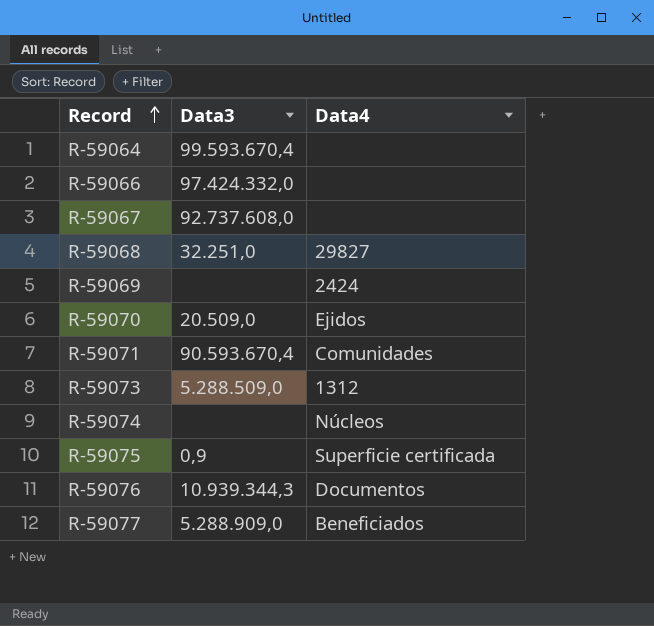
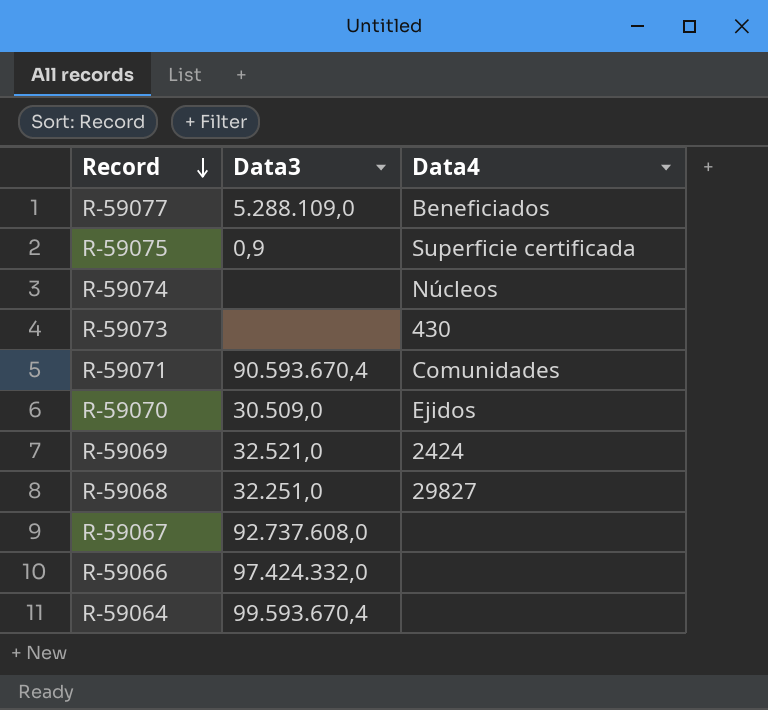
row order: Record ascending -> Record descending
row R-59076: 10.939.344,3 | Documentos -> none
R-59077 | Data3: 5.288.909,0 -> 5.288.109,0
R-59073 | Data3: 5.288.509,0 -> none
R-59073 | Data4: 1312 -> 430
R-59070 | Data3: 20.509,0 -> 30.509,0
R-59069 | Data3: none -> 32.521,0

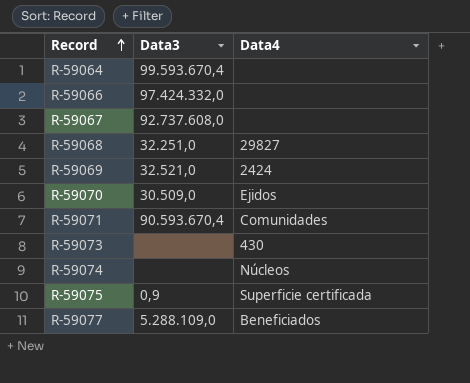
row order: Record descending -> Record ascending

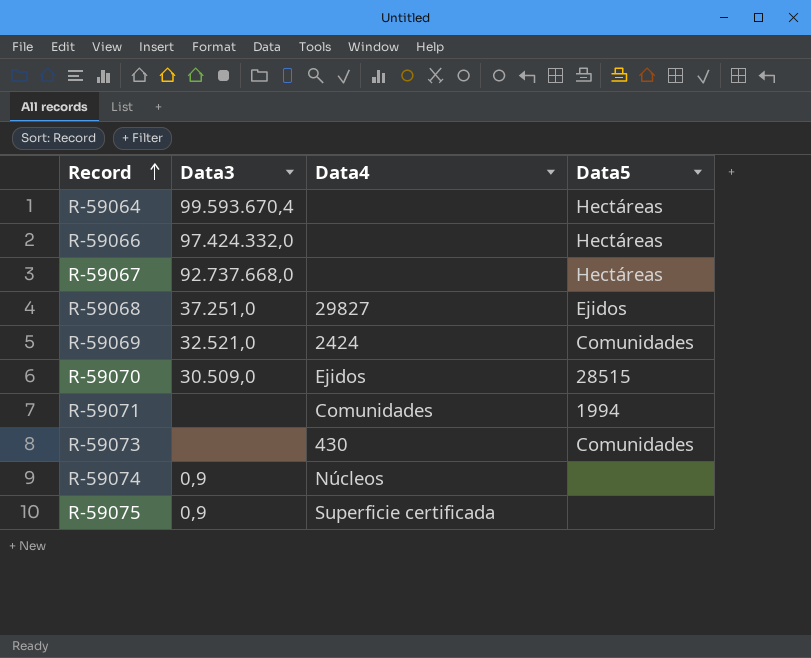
column Data5 | position: none -> 4
row R-59077: 5.288.109,0 | Beneficiados -> none
R-59067 | Data3: 92.737.608,0 -> 92.737.668,0
R-59068 | Data3: 32.251,0 -> 37.251,0
R-59071 | Data3: 90.593.670,4 -> none
R-59074 | Data3: none -> 0,9

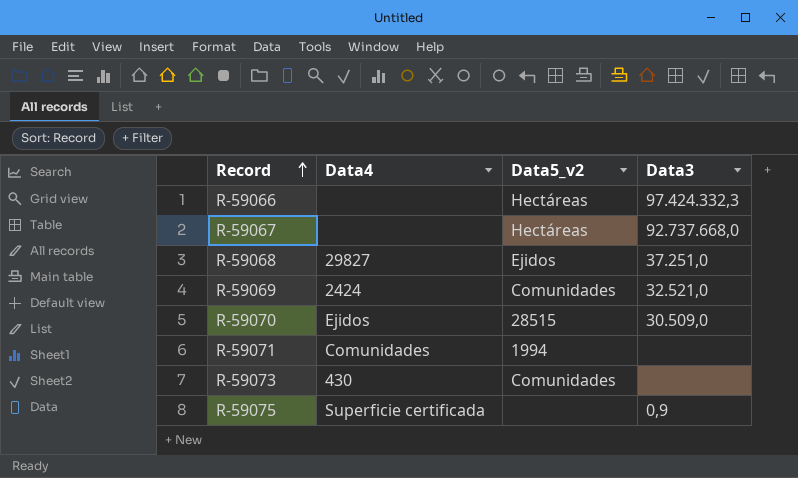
column name: Data5 -> Data5_v2
column Data3 | position: 2 -> 4
row R-59064: 99.593.670,4 | none | Hectáreas -> none
row R-59074: 0,9 | Núcleos | none -> none
R-59066 | Data3: 97.424.332,0 -> 97.424.332,3

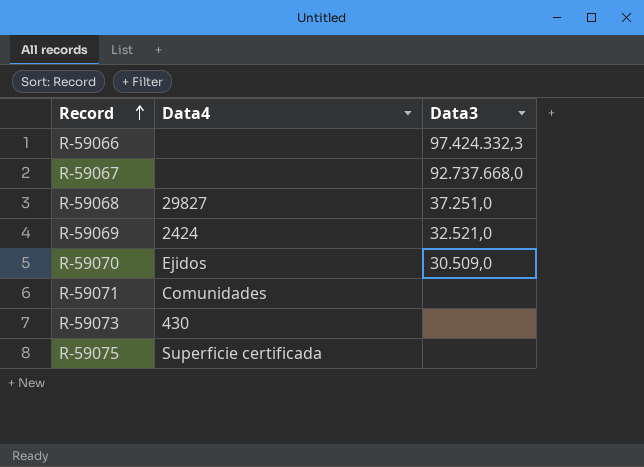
column Data5_v2 | position: 3 -> none
R-59075 | Data3: 0,9 -> none

